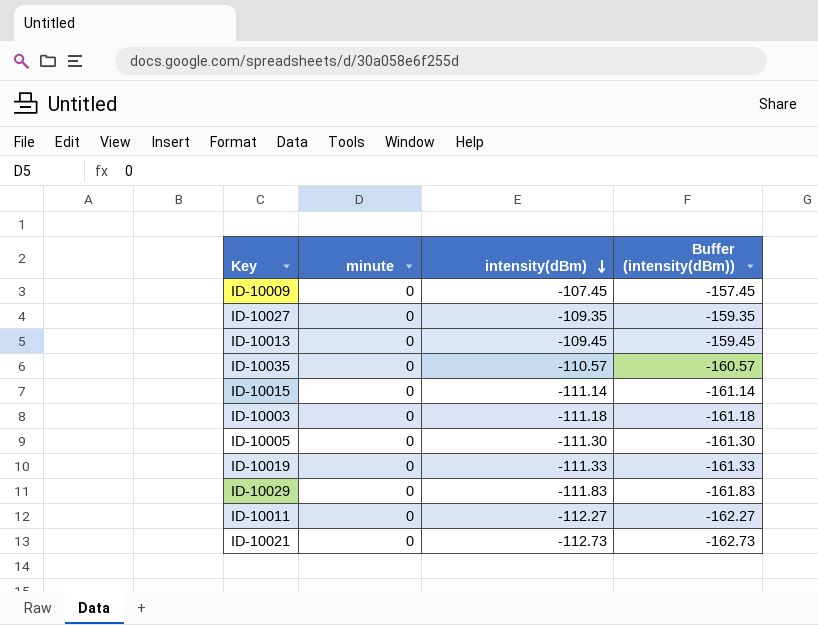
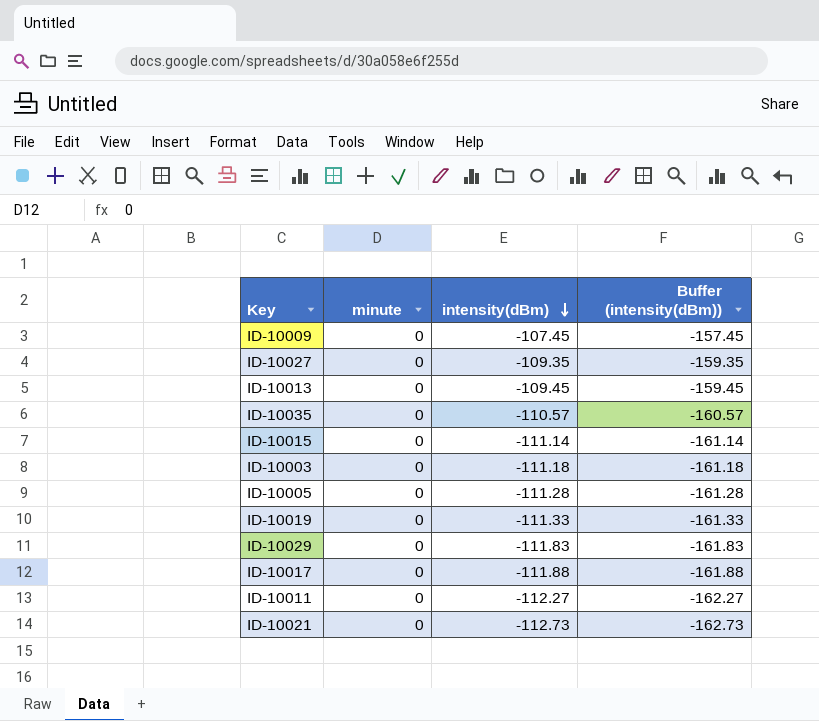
ID-10005 | intensity(dBm): -111.30 -> -111.28
ID-10005 | Buffer (intensity(dBm)): -161.30 -> -161.28
row ID-10017: none -> 0 | -111.88 | -161.88

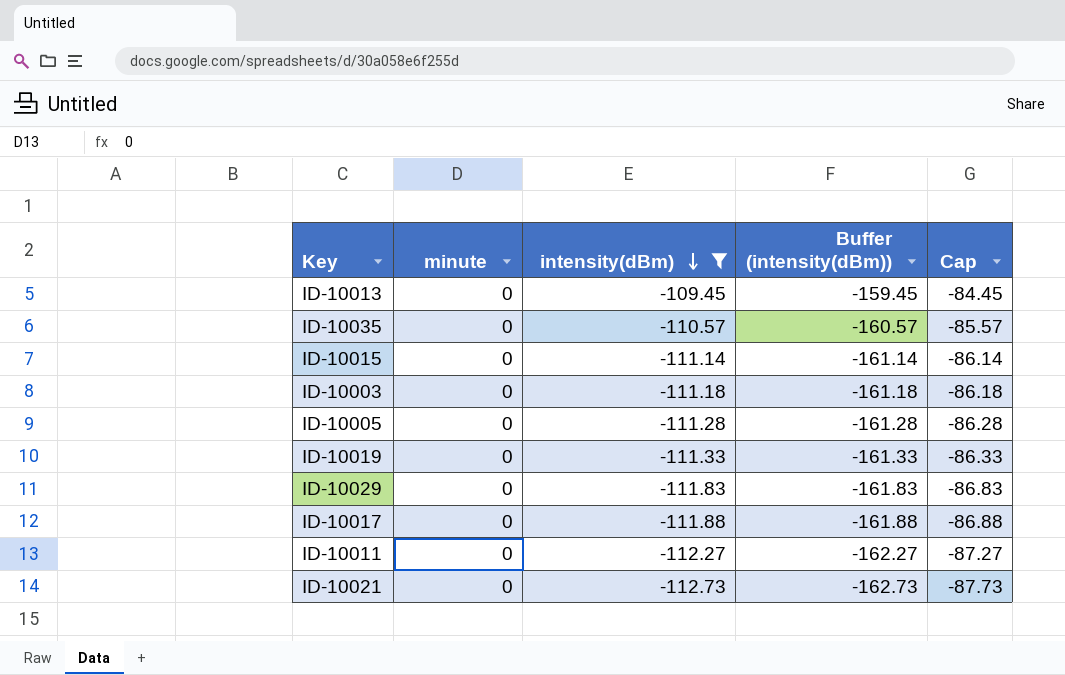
filter: none -> intensity(dBm) <= -109.45
column Cap | formula: none -> [intensity(dBm)] + 25

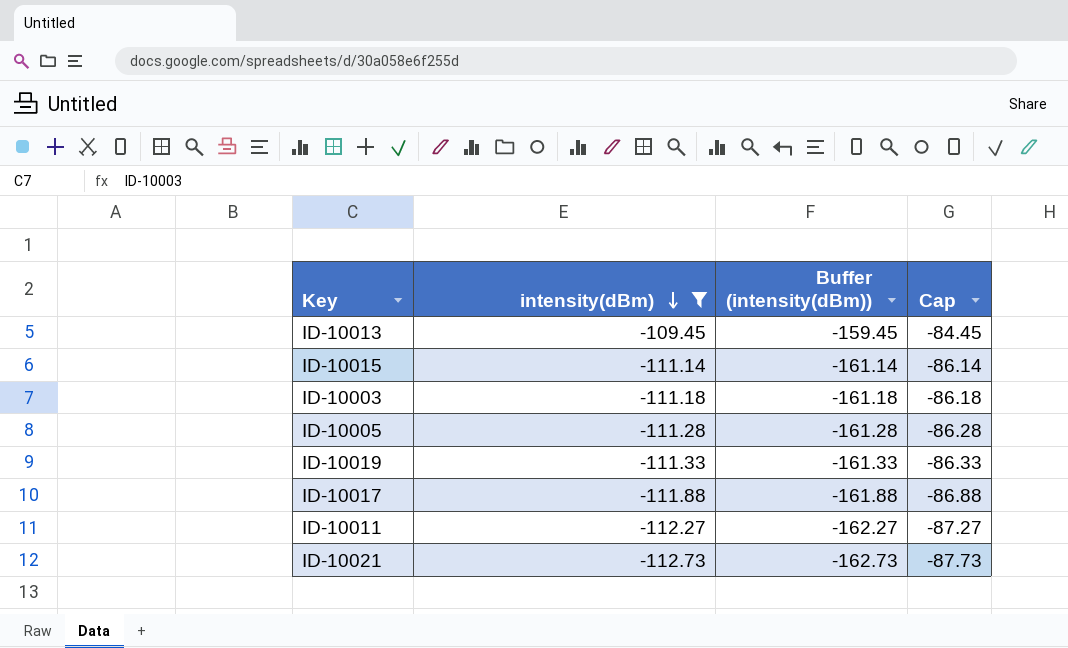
column minute | position: 2 -> none
row ID-10035: 0 | -110.57 | -160.57 | -85.57 -> none
row ID-10029: 0 | -111.83 | -161.83 | -86.83 -> none

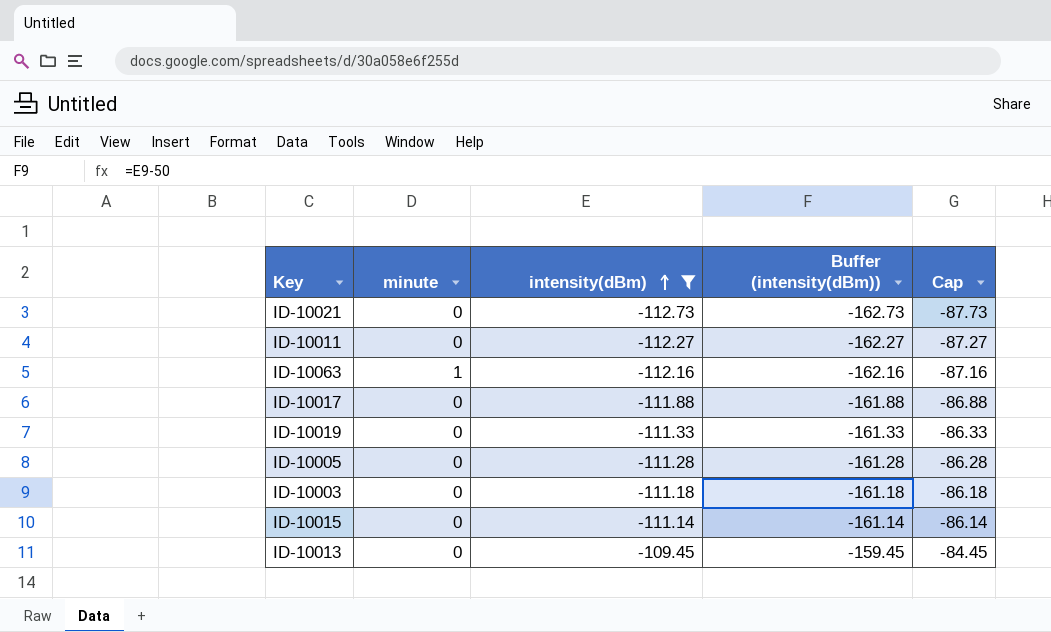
row order: intensity(dBm) descending -> intensity(dBm) ascending
column minute | position: none -> 2
row ID-10063: none -> 1 | -112.16 | -162.16 | -87.16

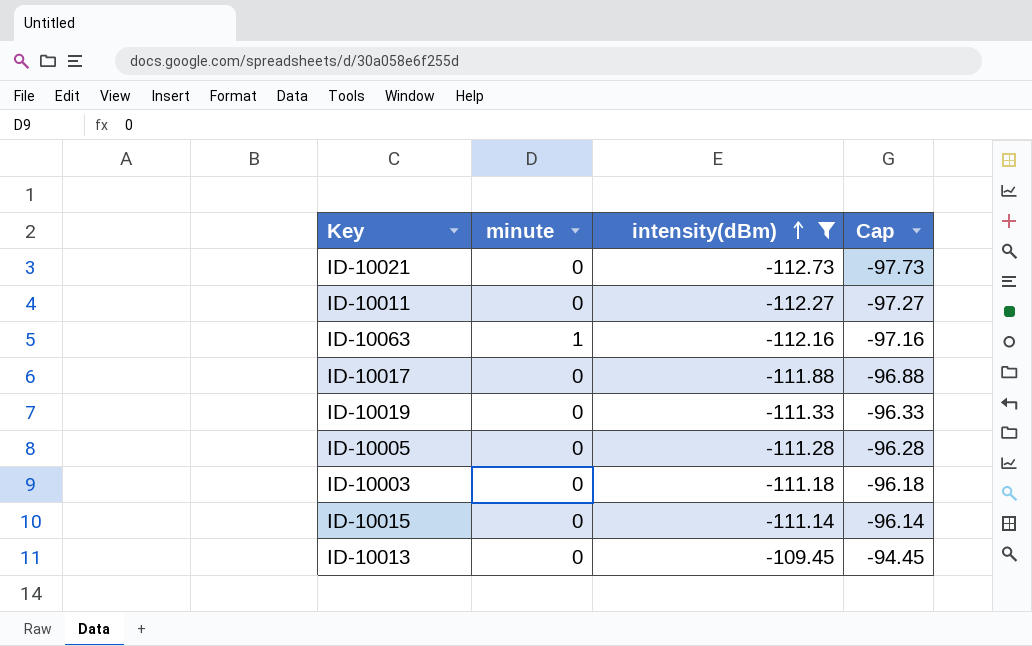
column Buffer (intensity(dBm)) | formula: [intensity(dBm)] - 50 -> none
column Cap | formula: [intensity(dBm)] + 25 -> [intensity(dBm)] + 15

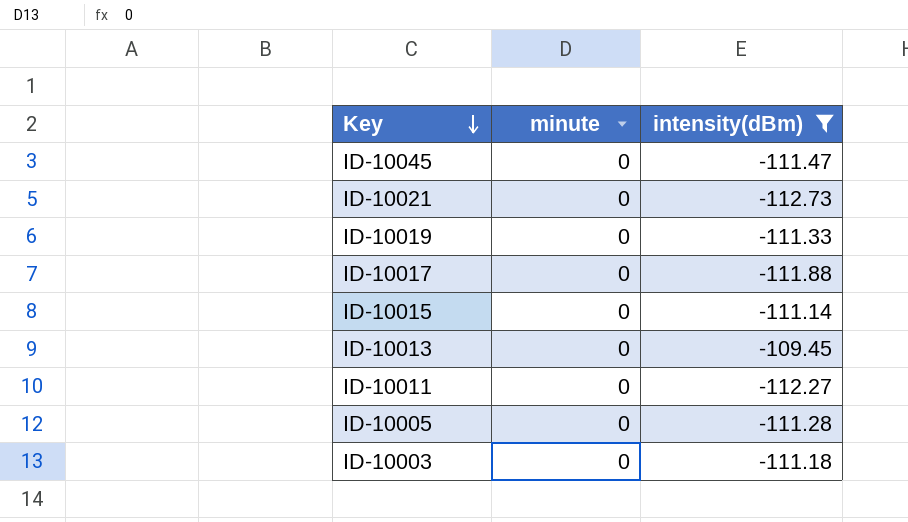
row order: intensity(dBm) ascending -> Key descending
column Cap | formula: [intensity(dBm)] + 15 -> none
row ID-10063: 1 | -112.16 | -97.16 -> none
row ID-10045: none -> 0 | -111.47

